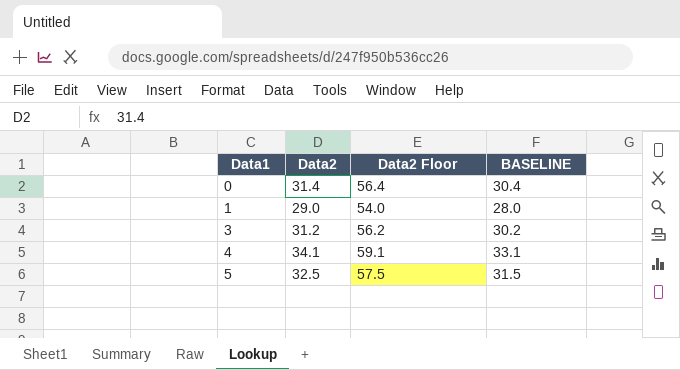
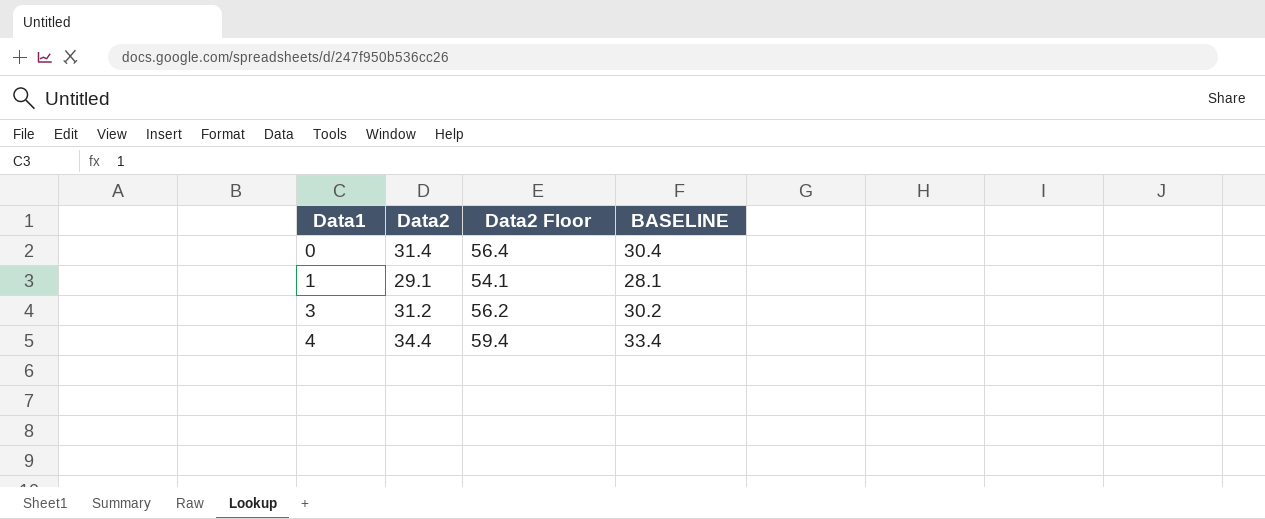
row 5: 32.5 | 57.5 | 31.5 -> none
1 | Data2: 29.0 -> 29.1
1 | Data2 Floor: 54.0 -> 54.1
1 | BASELINE: 28.0 -> 28.1
4 | Data2: 34.1 -> 34.4
4 | Data2 Floor: 59.1 -> 59.4
4 | BASELINE: 33.1 -> 33.4

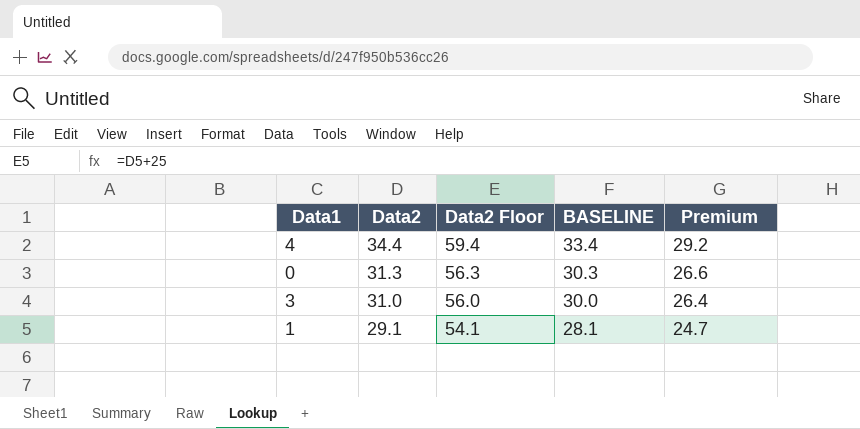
row order: Data1 ascending -> Data2 descending
column Premium | formula: none -> [Data2] * 0.85
0 | Data2: 31.4 -> 31.3
0 | Data2 Floor: 56.4 -> 56.3
0 | BASELINE: 30.4 -> 30.3
3 | Data2: 31.2 -> 31.0
3 | Data2 Floor: 56.2 -> 56.0
3 | BASELINE: 30.2 -> 30.0

